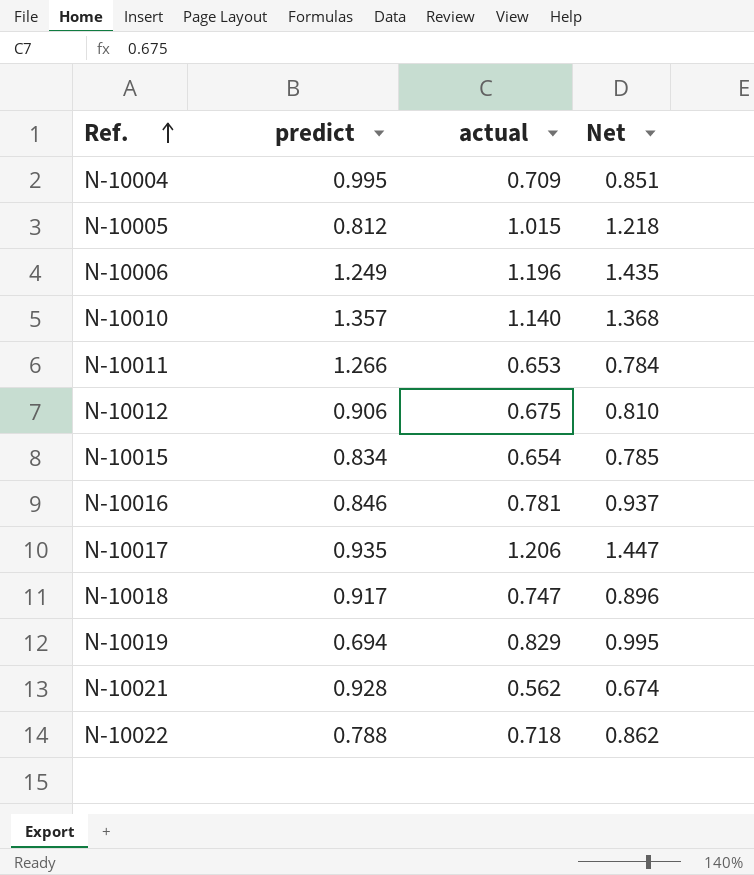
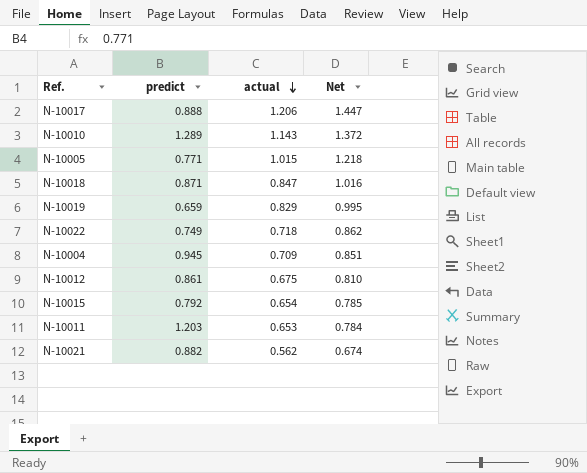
row order: Ref. ascending -> actual descending
row N-10006: 1.249 | 1.196 | 1.435 -> none
row N-10016: 0.846 | 0.781 | 0.937 -> none
N-10017 | predict: 0.935 -> 0.888
N-10010 | predict: 1.357 -> 1.289
N-10010 | actual: 1.140 -> 1.143
N-10010 | Net: 1.368 -> 1.372
N-10005 | predict: 0.812 -> 0.771
N-10018 | predict: 0.917 -> 0.871
N-10018 | actual: 0.747 -> 0.847
N-10018 | Net: 0.896 -> 1.016
N-10019 | predict: 0.694 -> 0.659
N-10022 | predict: 0.788 -> 0.749
N-10004 | predict: 0.995 -> 0.945
N-10012 | predict: 0.906 -> 0.861
N-10015 | predict: 0.834 -> 0.792
N-10011 | predict: 1.266 -> 1.203
N-10021 | predict: 0.928 -> 0.882

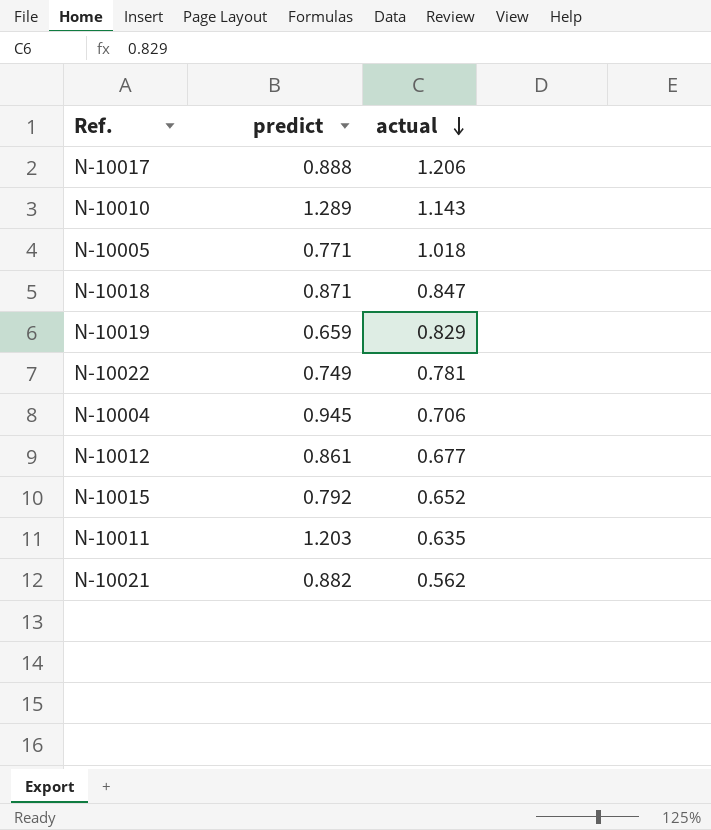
column Net | formula: [actual] * 1.2 -> none
N-10005 | actual: 1.015 -> 1.018
N-10022 | actual: 0.718 -> 0.781
N-10004 | actual: 0.709 -> 0.706
N-10012 | actual: 0.675 -> 0.677
N-10015 | actual: 0.654 -> 0.652
N-10011 | actual: 0.653 -> 0.635

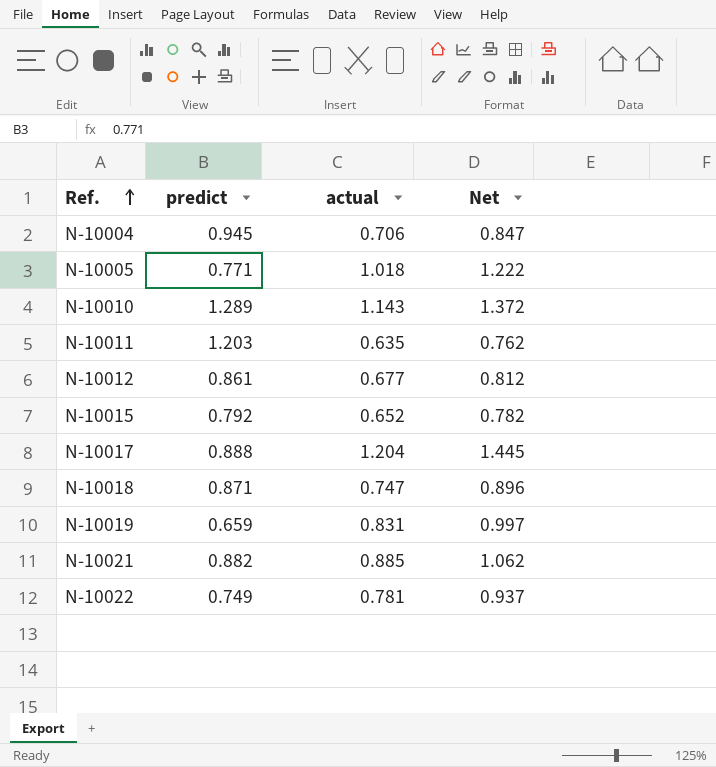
row order: actual descending -> Ref. ascending
column Net | formula: none -> [actual] * 1.2
N-10017 | actual: 1.206 -> 1.204
N-10018 | actual: 0.847 -> 0.747
N-10019 | actual: 0.829 -> 0.831
N-10021 | actual: 0.562 -> 0.885

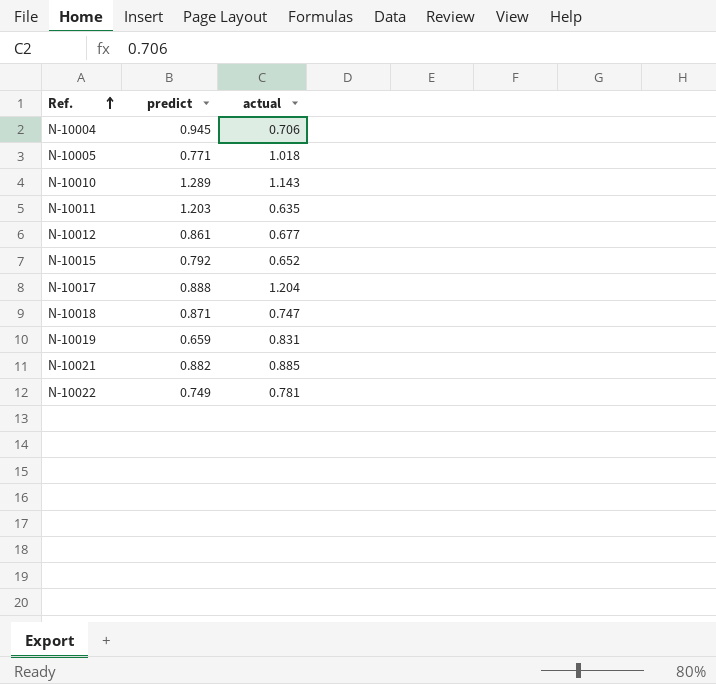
column Net | formula: [actual] * 1.2 -> none

